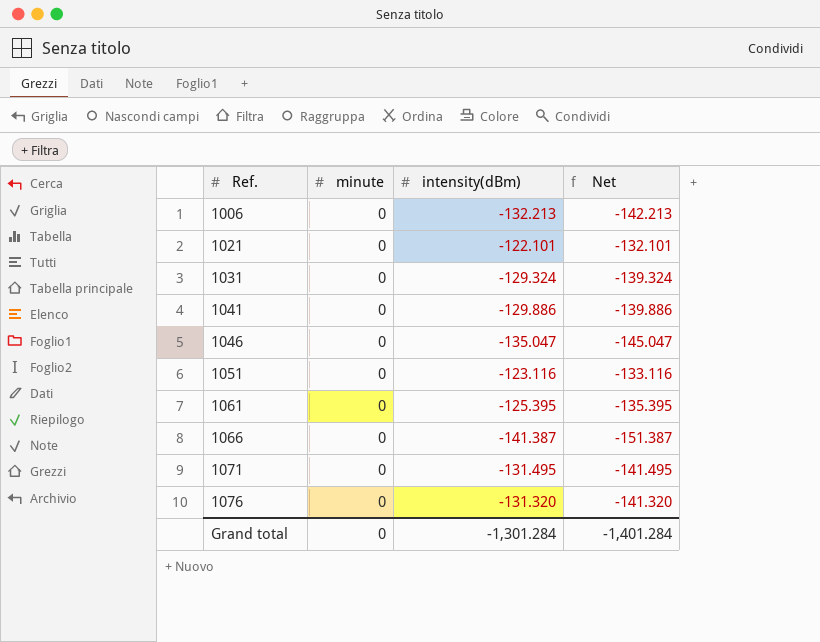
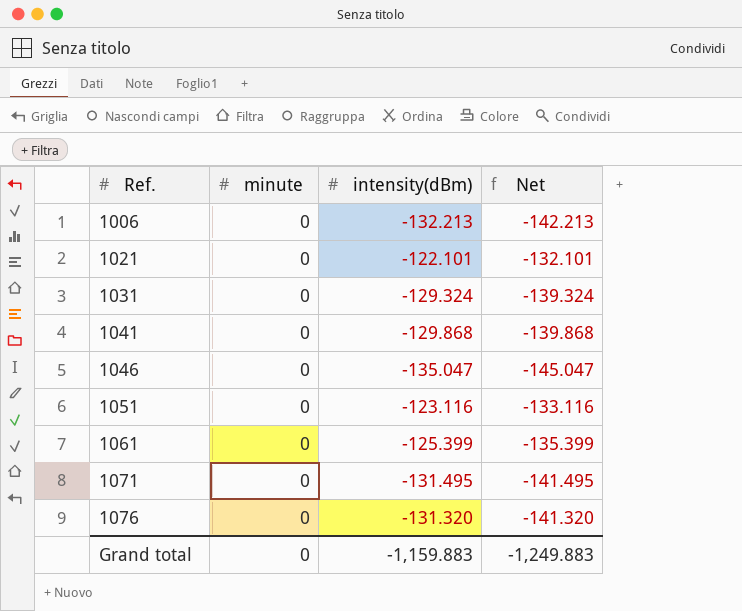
row 1066: 0 | -141.387 | -151.387 -> none
1041 | intensity(dBm): -129.886 -> -129.868
1041 | Net: -139.886 -> -139.868
1061 | intensity(dBm): -125.395 -> -125.399
1061 | Net: -135.395 -> -135.399
Grand total | intensity(dBm): -1,301.284 -> -1,159.883
Grand total | Net: -1,401.284 -> -1,249.883

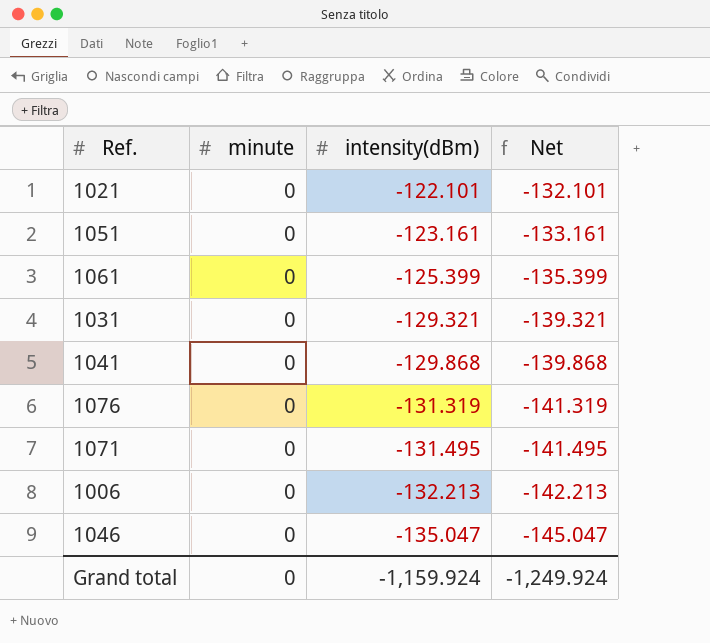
row order: Ref. ascending -> intensity(dBm) descending
1051 | intensity(dBm): -123.116 -> -123.161
1051 | Net: -133.116 -> -133.161
1031 | intensity(dBm): -129.324 -> -129.321
1031 | Net: -139.324 -> -139.321
1076 | intensity(dBm): -131.320 -> -131.319
1076 | Net: -141.320 -> -141.319
Grand total | intensity(dBm): -1,159.883 -> -1,159.924
Grand total | Net: -1,249.883 -> -1,249.924

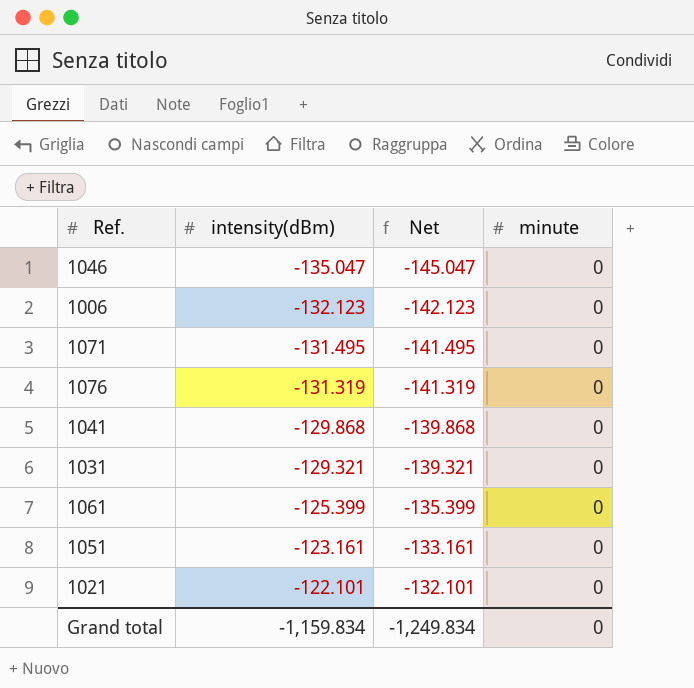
row order: intensity(dBm) descending -> intensity(dBm) ascending
column minute | position: 2 -> 4
1006 | intensity(dBm): -132.213 -> -132.123
1006 | Net: -142.213 -> -142.123
Grand total | intensity(dBm): -1,159.924 -> -1,159.834
Grand total | Net: -1,249.924 -> -1,249.834

